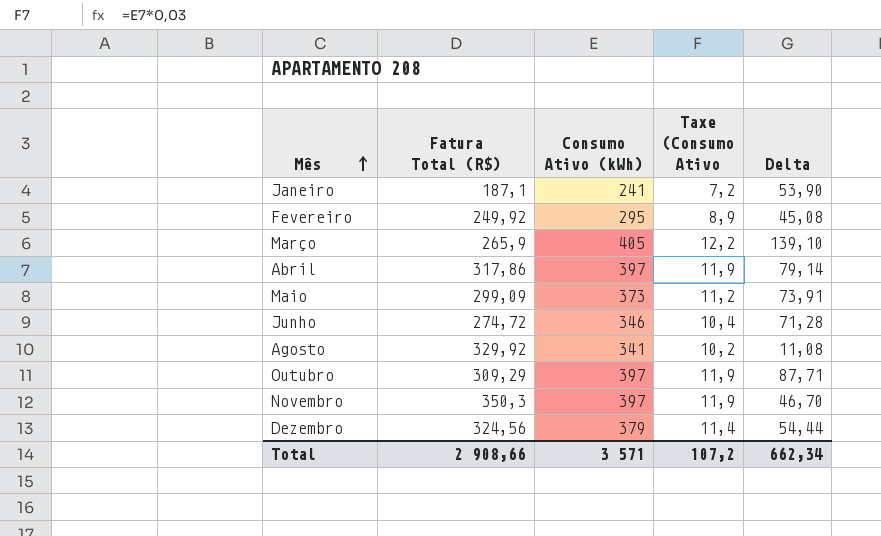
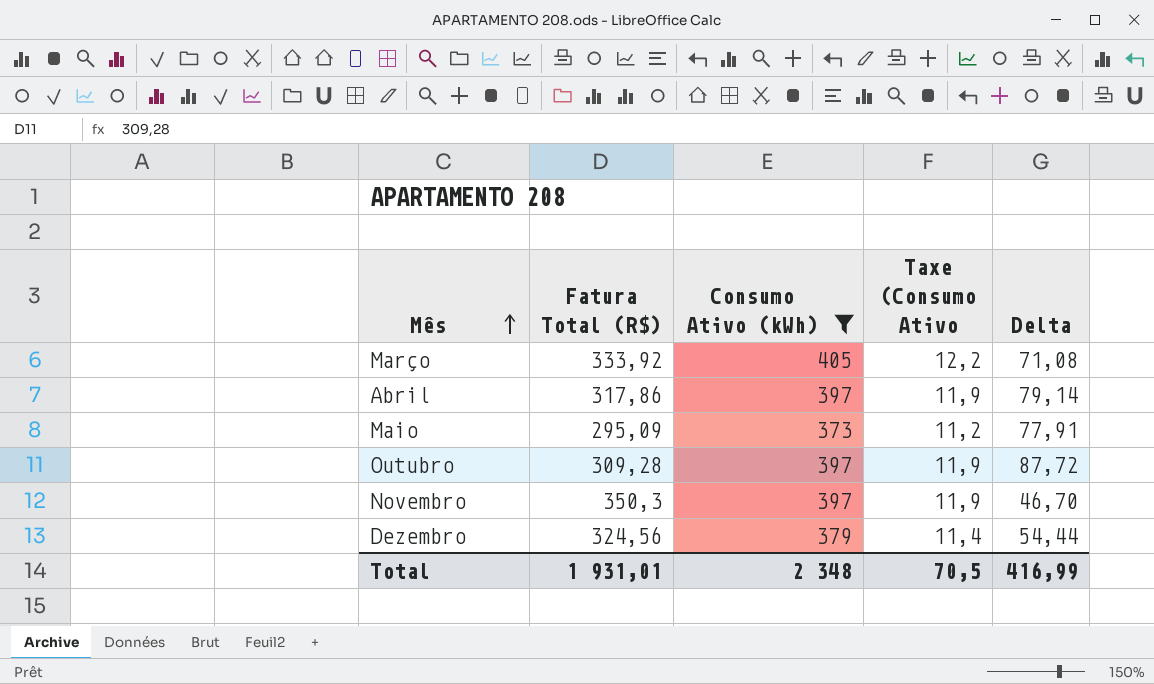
filter: none -> Consumo Ativo (kWh) >= 373
Março | Fatura Total (R$): 265,9 -> 333,92
Março | Delta: 139,10 -> 71,08
Maio | Fatura Total (R$): 299,09 -> 295,09
Maio | Delta: 73,91 -> 77,91
Outubro | Fatura Total (R$): 309,29 -> 309,28
Outubro | Delta: 87,71 -> 87,72
Total | Fatura Total (R$): 2 908,66 -> 1 931,01
Total | Consumo Ativo (kWh): 3 571 -> 2 348
Total | Taxe (Consumo Ativo: 107,2 -> 70,5
Total | Delta: 662,34 -> 416,99

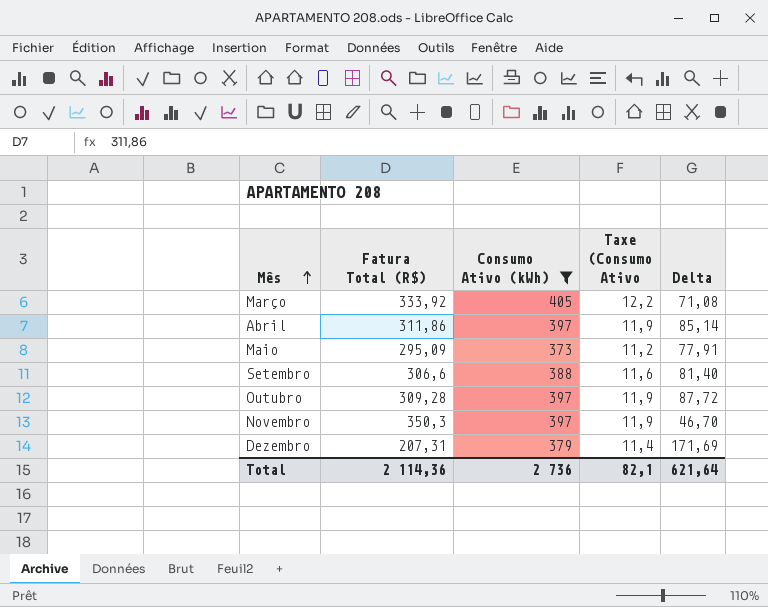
Abril | Fatura Total (R$): 317,86 -> 311,86
Abril | Delta: 79,14 -> 85,14
row Setembro: none -> 306,6 | 388 | 11,6 | 81,40
Dezembro | Fatura Total (R$): 324,56 -> 207,31
Dezembro | Delta: 54,44 -> 171,69
Total | Fatura Total (R$): 1 931,01 -> 2 114,36
Total | Consumo Ativo (kWh): 2 348 -> 2 736
Total | Taxe (Consumo Ativo: 70,5 -> 82,1
Total | Delta: 416,99 -> 621,64

